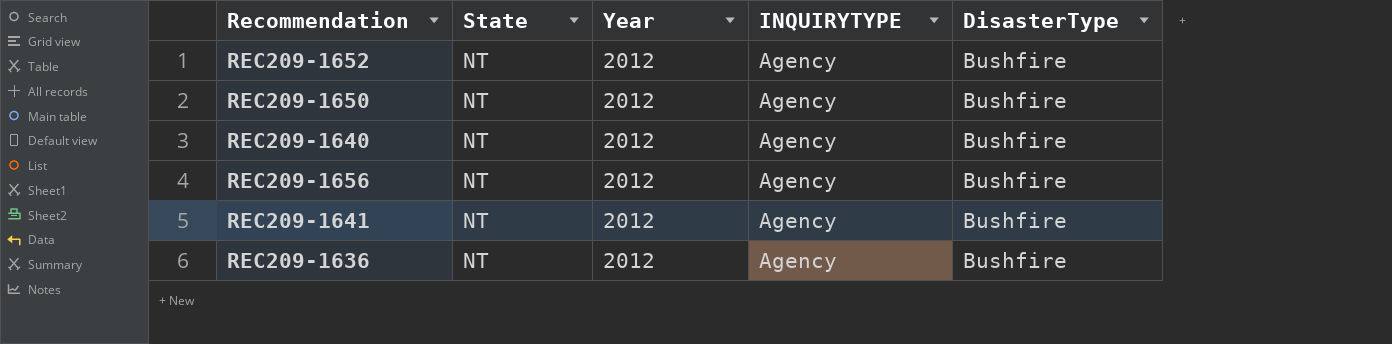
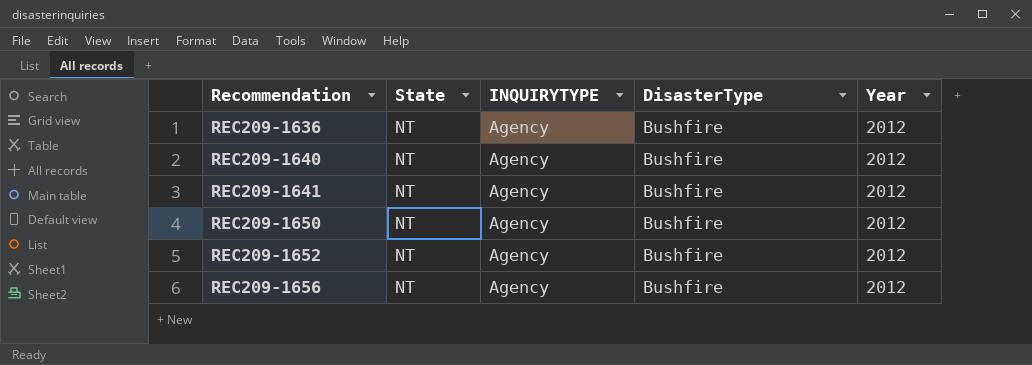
row order: none -> Recommendation ascending
column Year | position: 3 -> 5

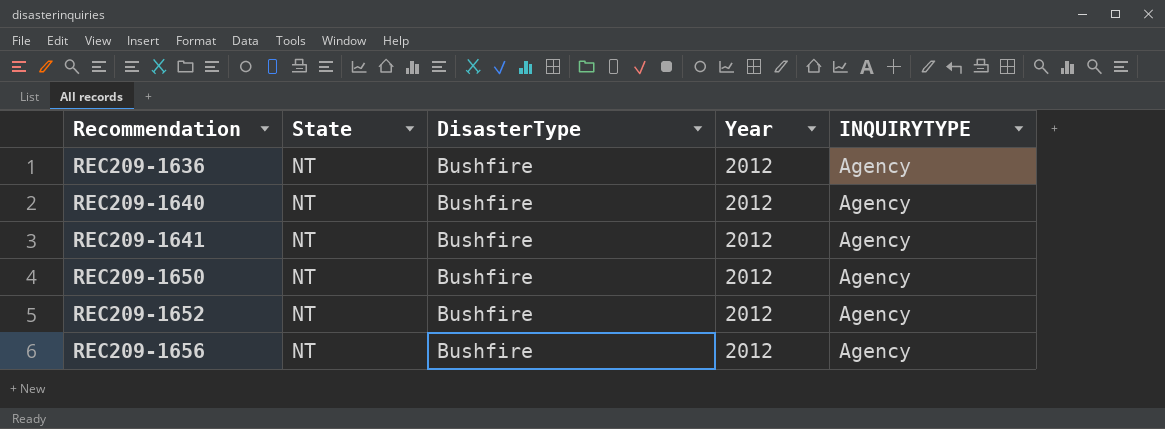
column INQUIRYTYPE | position: 3 -> 5

